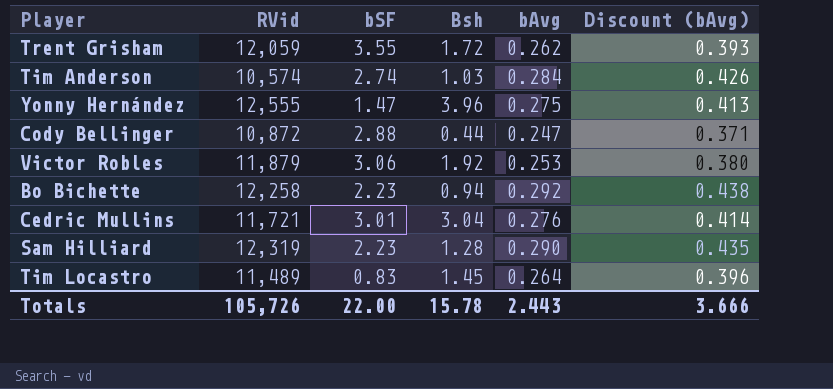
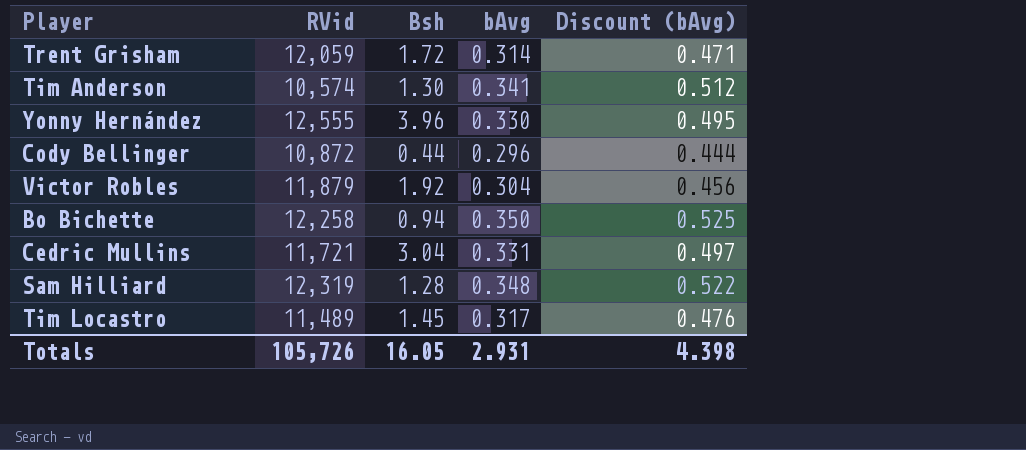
column bSF | position: 3 -> none
Trent Grisham | bAvg: 0.262 -> 0.314
Trent Grisham | Discount (bAvg): 0.393 -> 0.471
Tim Anderson | Bsh: 1.03 -> 1.30
Tim Anderson | bAvg: 0.284 -> 0.341
Tim Anderson | Discount (bAvg): 0.426 -> 0.512
Yonny Hernández | bAvg: 0.275 -> 0.330
Yonny Hernández | Discount (bAvg): 0.413 -> 0.495
Cody Bellinger | bAvg: 0.247 -> 0.296
Cody Bellinger | Discount (bAvg): 0.371 -> 0.444
Victor Robles | bAvg: 0.253 -> 0.304
Victor Robles | Discount (bAvg): 0.380 -> 0.456
Bo Bichette | bAvg: 0.292 -> 0.350
Bo Bichette | Discount (bAvg): 0.438 -> 0.525
Cedric Mullins | bAvg: 0.276 -> 0.331
Cedric Mullins | Discount (bAvg): 0.414 -> 0.497
Sam Hilliard | bAvg: 0.290 -> 0.348
Sam Hilliard | Discount (bAvg): 0.435 -> 0.522
Tim Locastro | bAvg: 0.264 -> 0.317
Tim Locastro | Discount (bAvg): 0.396 -> 0.476
Totals | Bsh: 15.78 -> 16.05
Totals | bAvg: 2.443 -> 2.931
Totals | Discount (bAvg): 3.666 -> 4.398

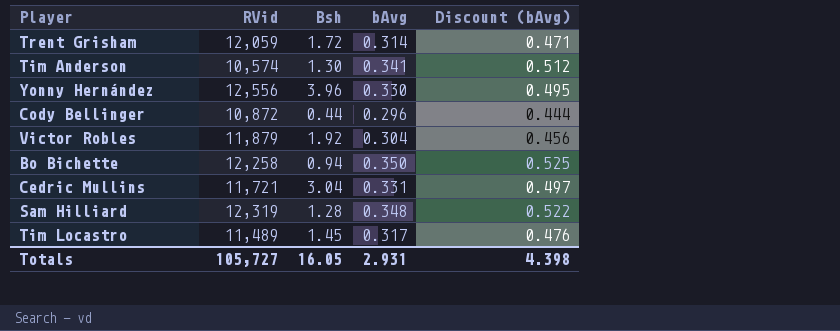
Yonny Hernández | RVid: 12,555 -> 12,556
Totals | RVid: 105,726 -> 105,727

